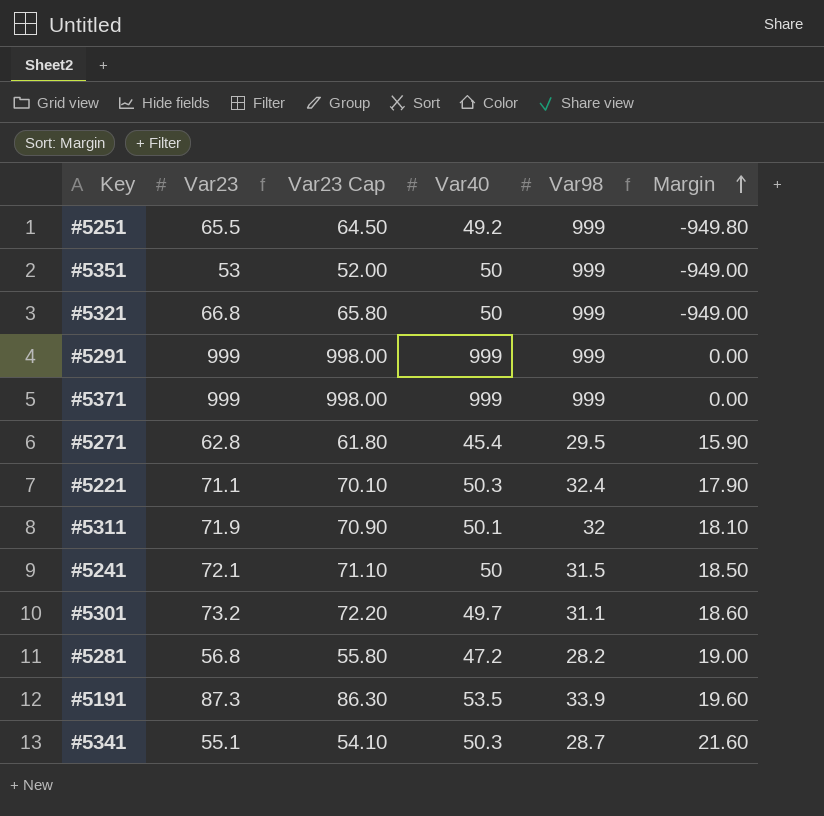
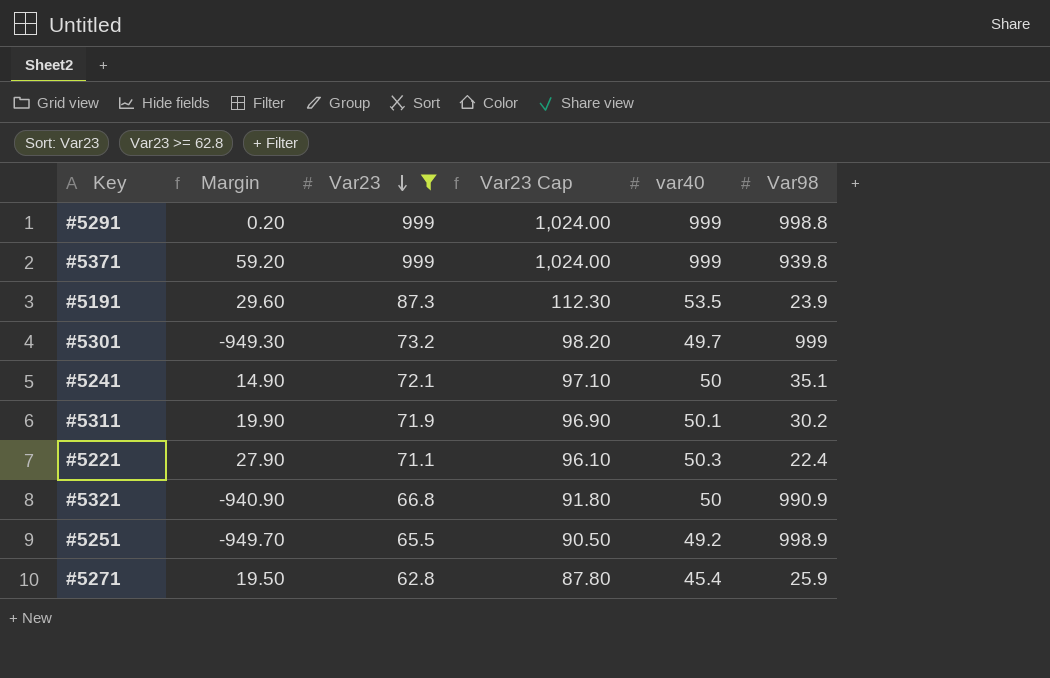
filter: none -> Var23 >= 62.8
row order: Margin ascending -> Var23 descending
column Margin | position: 6 -> 2
column Var23 Cap | formula: [Var23] - 1 -> [Var23] + 25
column name: Var40 -> var40
#5291 | Margin: 0.00 -> 0.20
#5291 | Var98: 999 -> 998.8
#5371 | Margin: 0.00 -> 59.20
#5371 | Var98: 999 -> 939.8
#5191 | Margin: 19.60 -> 29.60
#5191 | Var98: 33.9 -> 23.9
#5301 | Margin: 18.60 -> -949.30
#5301 | Var98: 31.1 -> 999
#5241 | Margin: 18.50 -> 14.90
#5241 | Var98: 31.5 -> 35.1
#5311 | Margin: 18.10 -> 19.90
#5311 | Var98: 32 -> 30.2
#5221 | Margin: 17.90 -> 27.90
#5221 | Var98: 32.4 -> 22.4
#5321 | Margin: -949.00 -> -940.90
#5321 | Var98: 999 -> 990.9
#5251 | Margin: -949.80 -> -949.70
#5251 | Var98: 999 -> 998.9
#5271 | Margin: 15.90 -> 19.50
#5271 | Var98: 29.5 -> 25.9

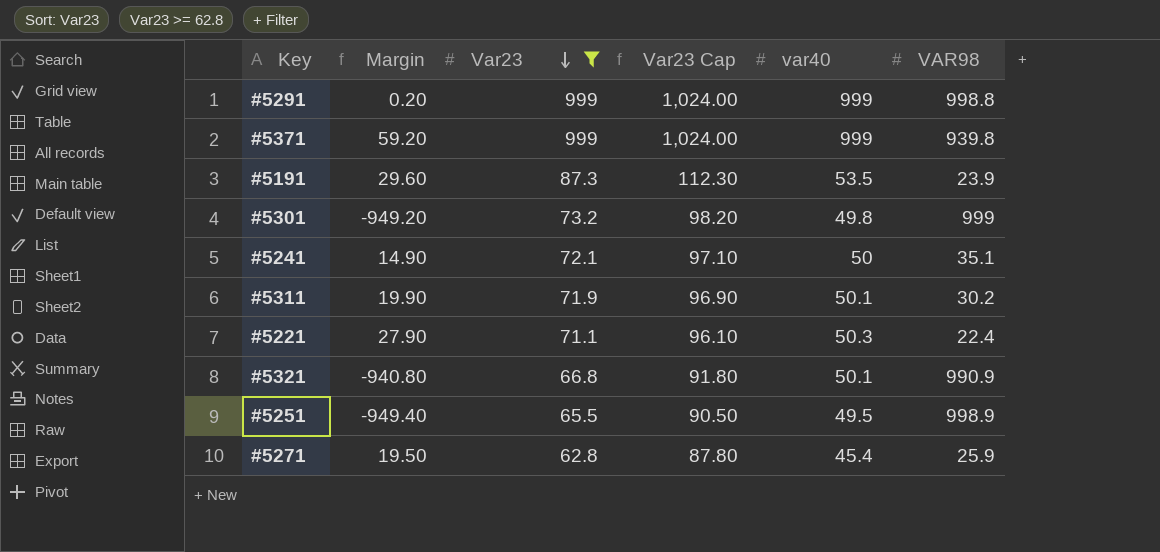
column name: Var98 -> VAR98
#5301 | Margin: -949.30 -> -949.20
#5301 | var40: 49.7 -> 49.8
#5321 | Margin: -940.90 -> -940.80
#5321 | var40: 50 -> 50.1
#5251 | Margin: -949.70 -> -949.40
#5251 | var40: 49.2 -> 49.5

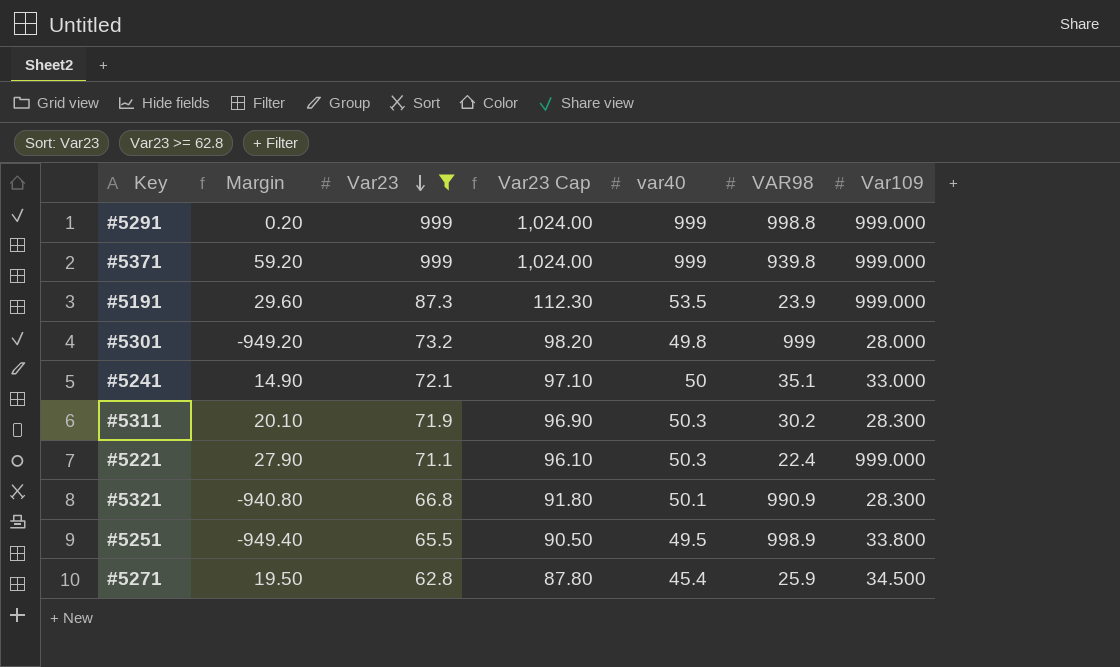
column Var109 | position: none -> 7
#5311 | Margin: 19.90 -> 20.10
#5311 | var40: 50.1 -> 50.3

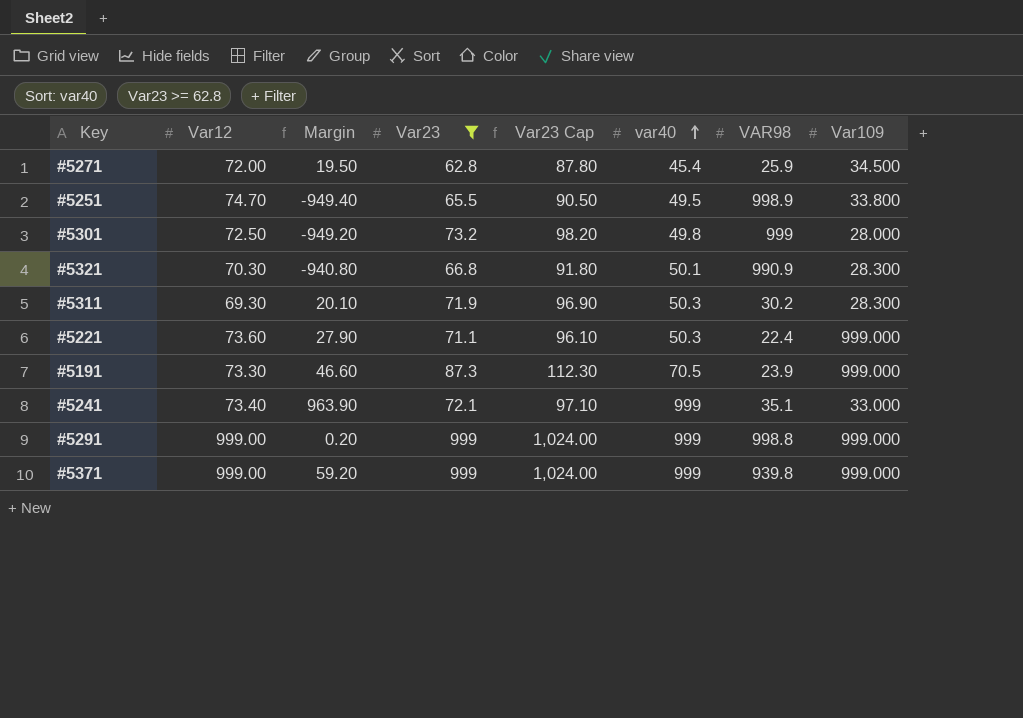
row order: Var23 descending -> var40 ascending
column Var12 | position: none -> 2
#5191 | Margin: 29.60 -> 46.60
#5191 | var40: 53.5 -> 70.5
#5241 | Margin: 14.90 -> 963.90
#5241 | var40: 50 -> 999

